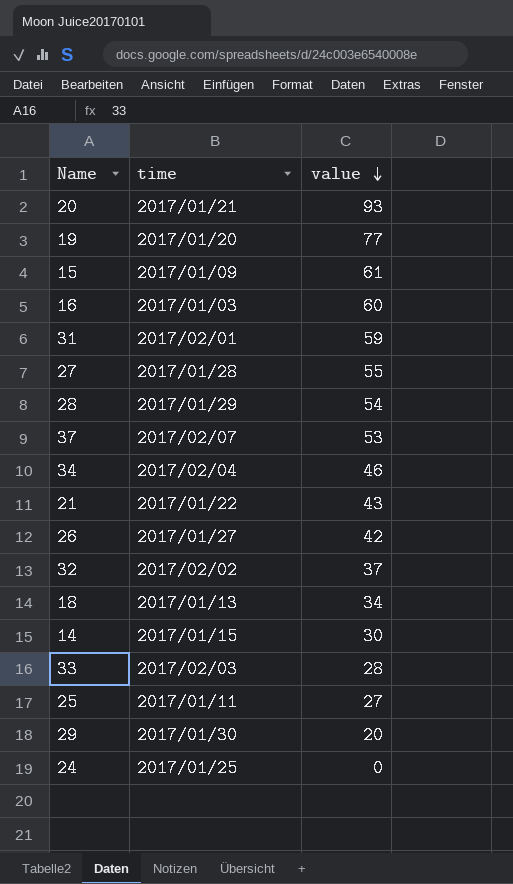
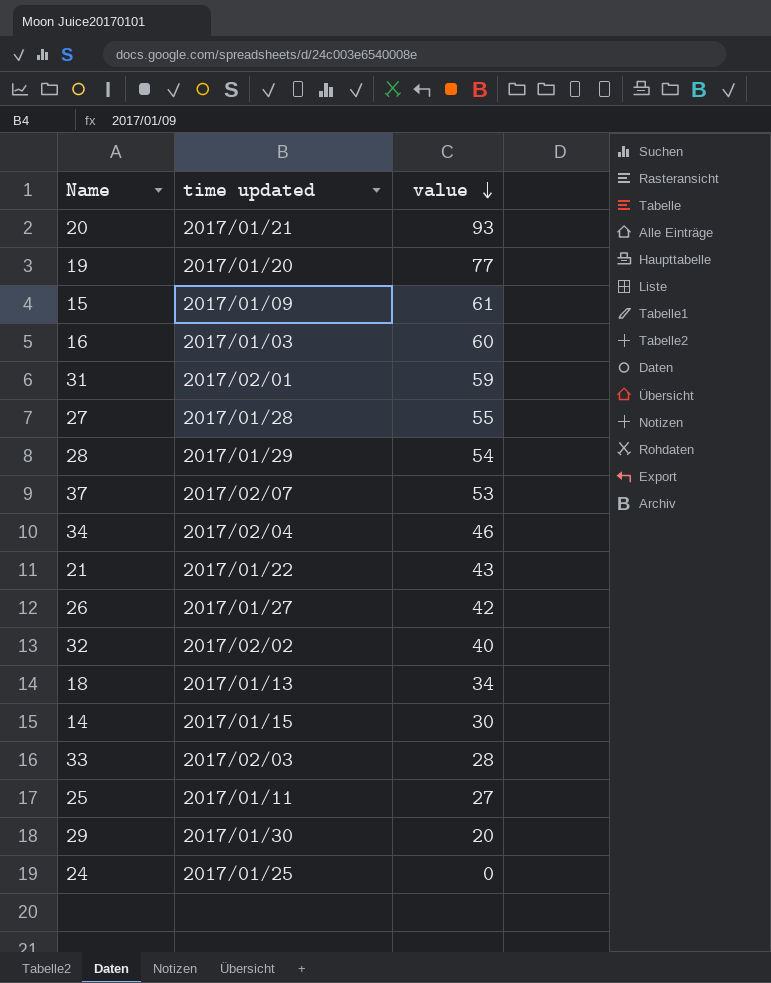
column name: time -> time updated
32 | value: 37 -> 40

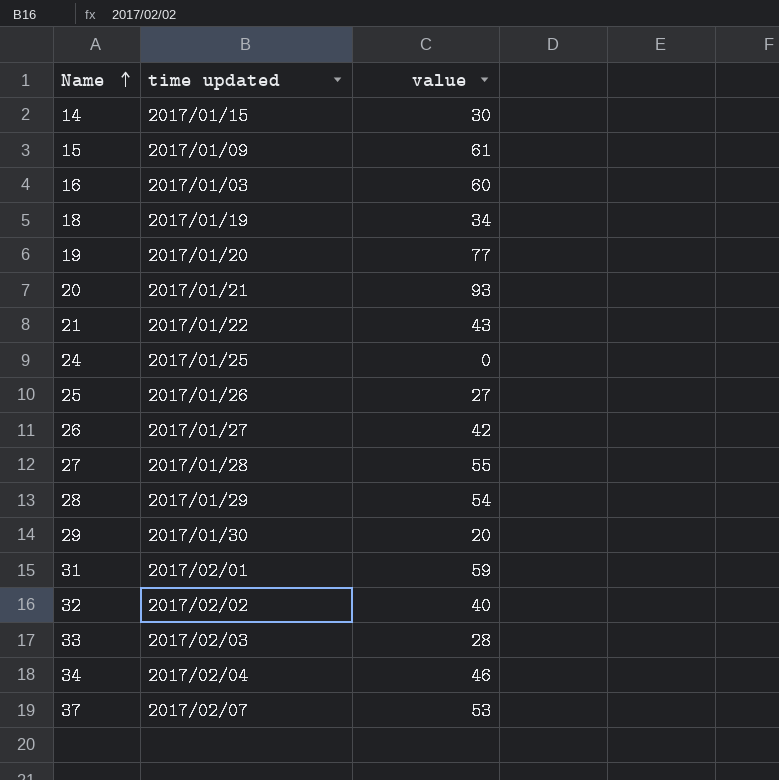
row order: value descending -> Name ascending
18 | time updated: 2017/01/13 -> 2017/01/19
25 | time updated: 2017/01/11 -> 2017/01/26

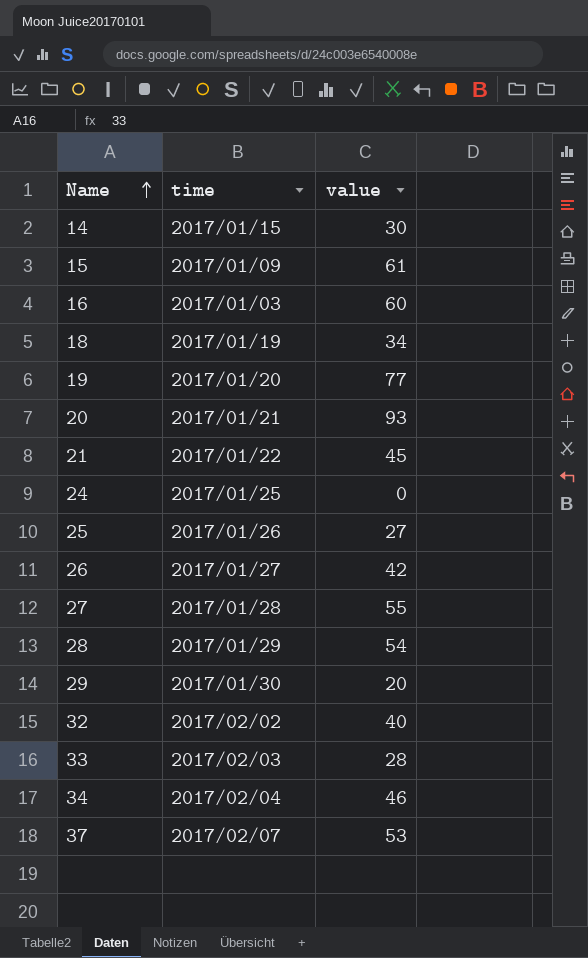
column name: time updated -> time
row 31: 2017/02/01 | 59 -> none
21 | value: 43 -> 45

